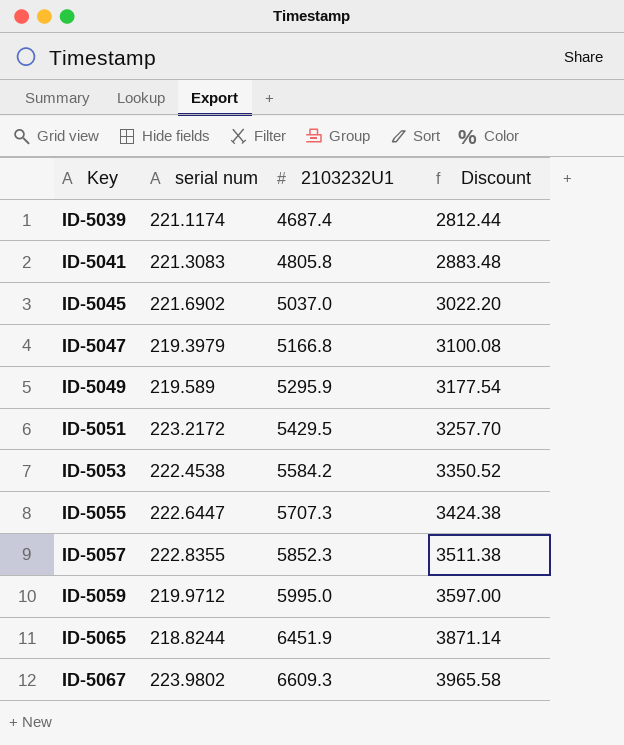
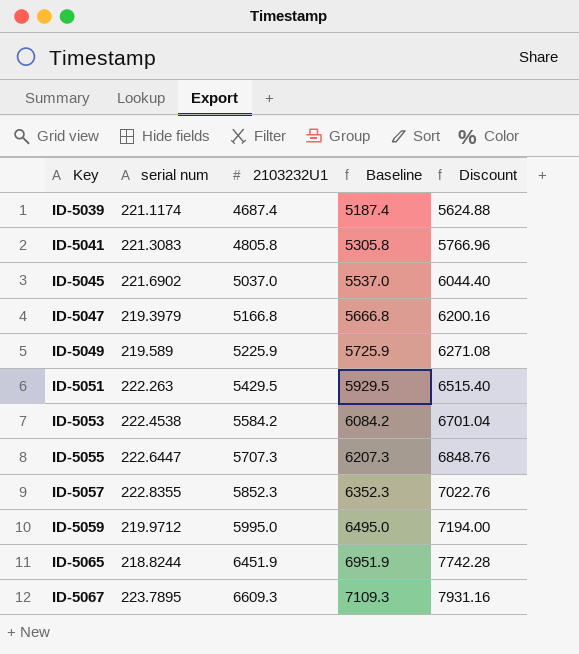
column Baseline | formula: none -> [2103232U1] + 500
column Discount | formula: [2103232U1] * 0.6 -> [2103232U1] * 1.2
ID-5049 | 2103232U1: 5295.9 -> 5225.9
ID-5051 | serial num: 223.2172 -> 222.263
ID-5067 | serial num: 223.9802 -> 223.7895

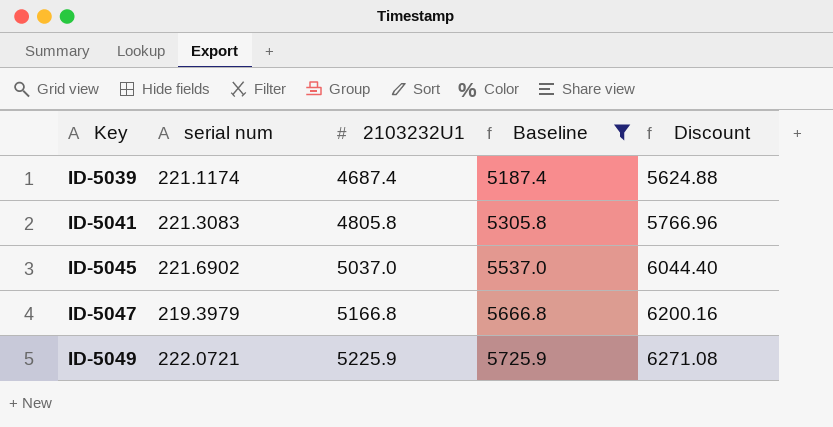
filter: none -> Baseline <= 5725.9
ID-5049 | serial num: 219.589 -> 222.0721

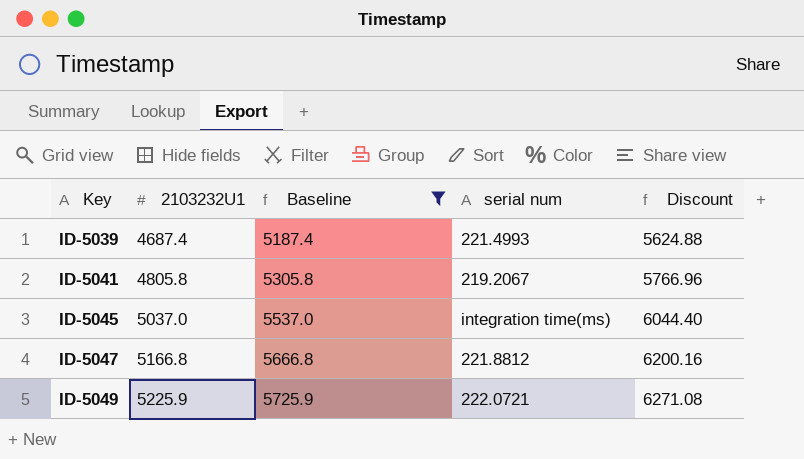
column serial num | position: 2 -> 4
ID-5039 | serial num: 221.1174 -> 221.4993
ID-5041 | serial num: 221.3083 -> 219.2067
ID-5045 | serial num: 221.6902 -> integration time(ms)
ID-5047 | serial num: 219.3979 -> 221.8812

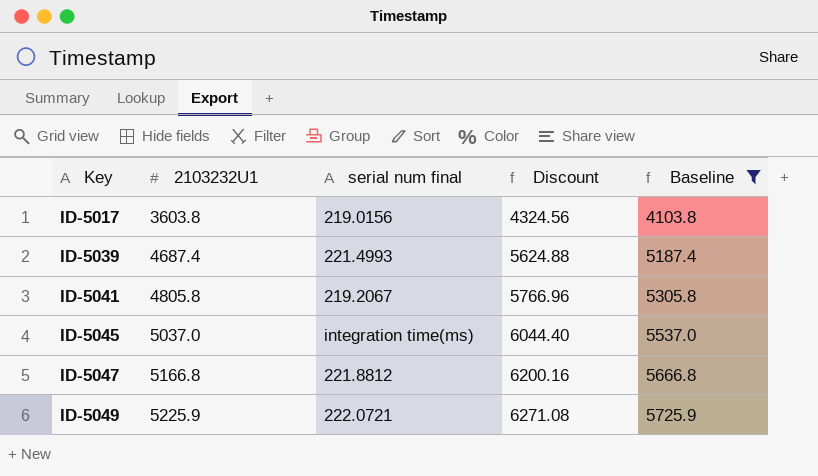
column name: serial num -> serial num final
column Baseline | position: 3 -> 5
row ID-5017: none -> 3603.8 | 219.0156 | 4324.56 | 4103.8

